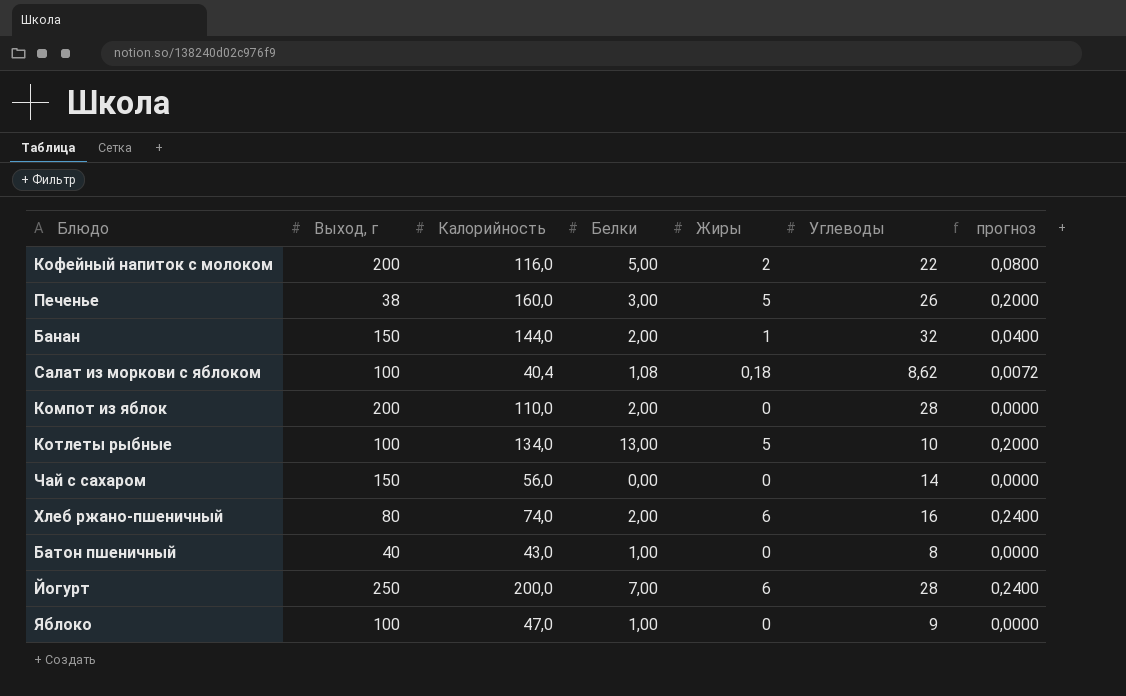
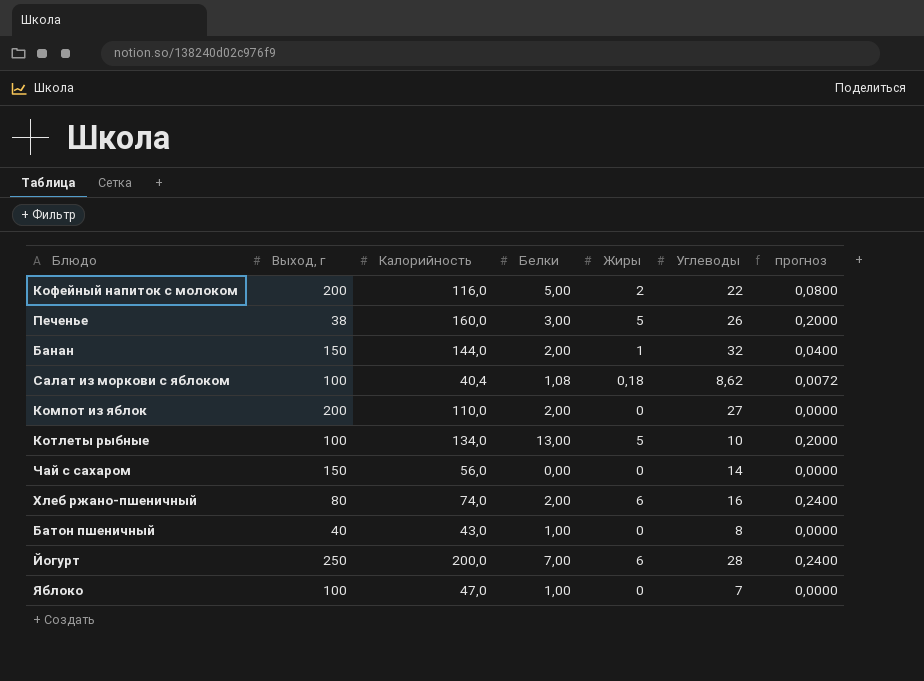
Компот из яблок | Углеводы: 28 -> 27
Яблоко | Углеводы: 9 -> 7

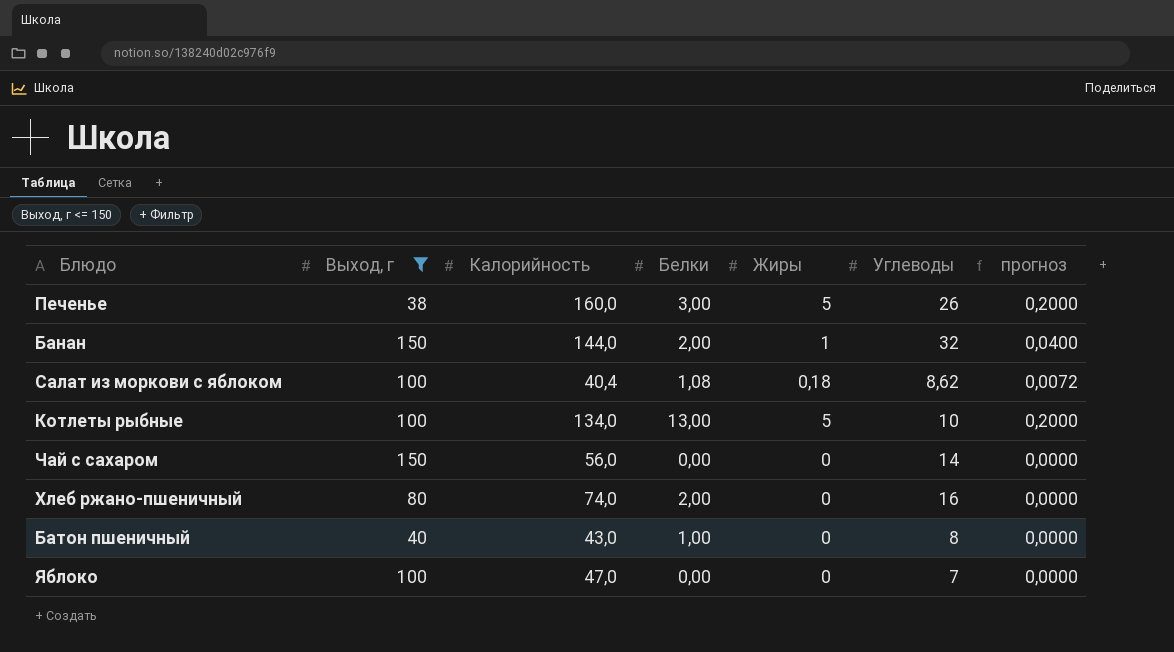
filter: none -> Выход, г <= 150
Хлеб ржано-пшеничный | Жиры: 6 -> 0
Хлеб ржано-пшеничный | прогноз: 0,2400 -> 0,0000
Яблоко | Белки: 1,00 -> 0,00

